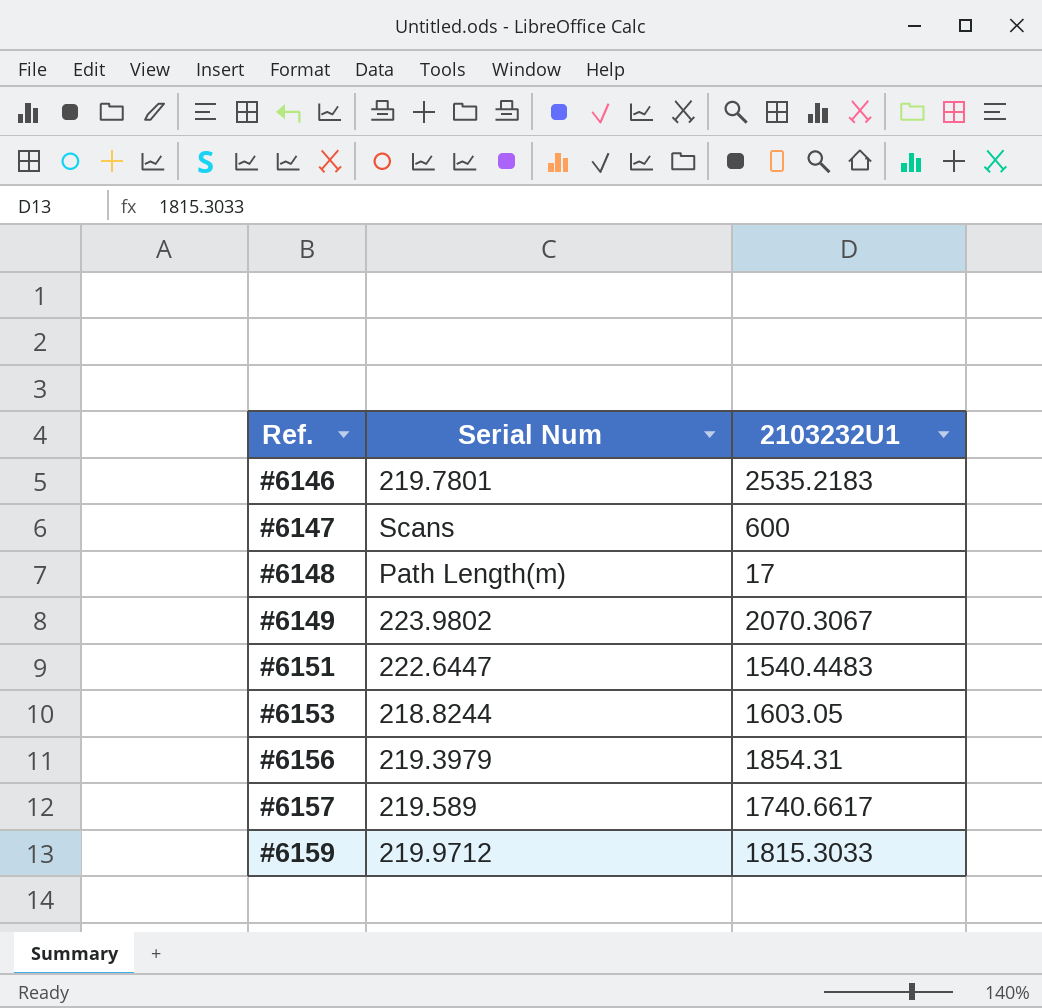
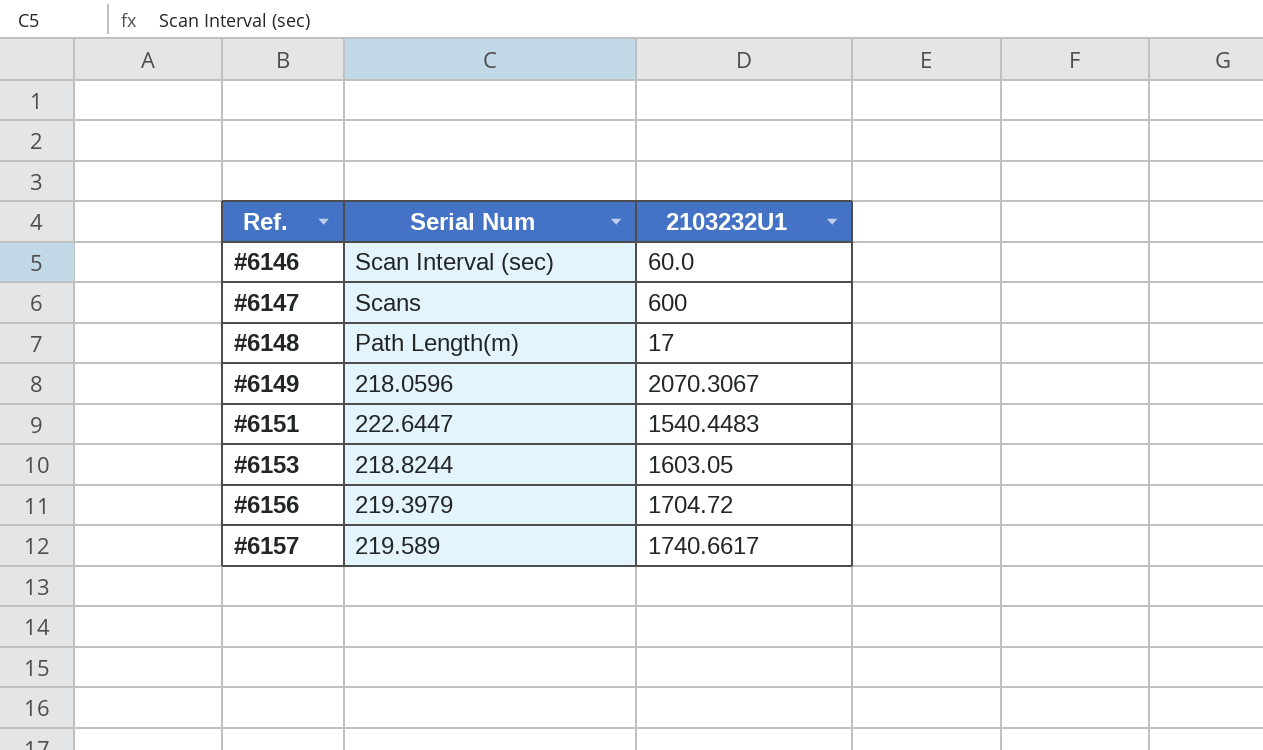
row #6159: 219.9712 | 1815.3033 -> none
#6146 | Serial Num: 219.7801 -> Scan Interval (sec)
#6146 | 2103232U1: 2535.2183 -> 60.0
#6149 | Serial Num: 223.9802 -> 218.0596
#6156 | 2103232U1: 1854.31 -> 1704.72

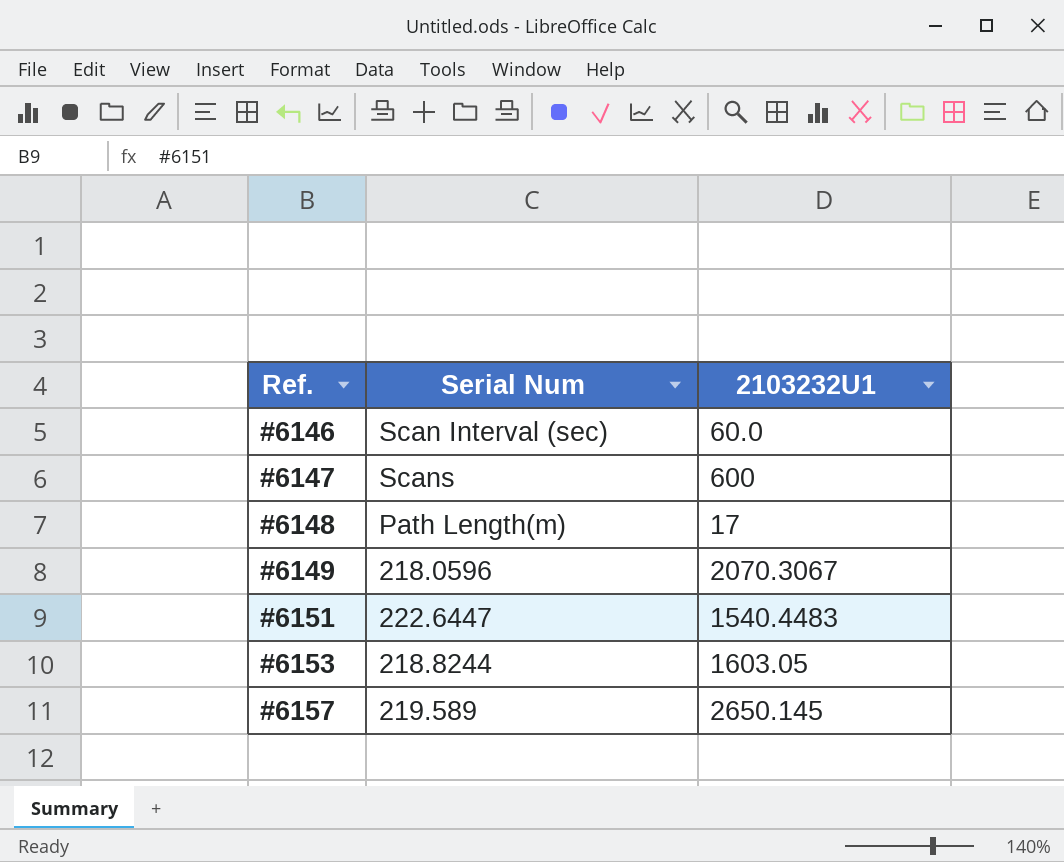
row #6156: 219.3979 | 1704.72 -> none
#6157 | 2103232U1: 1740.6617 -> 2650.145

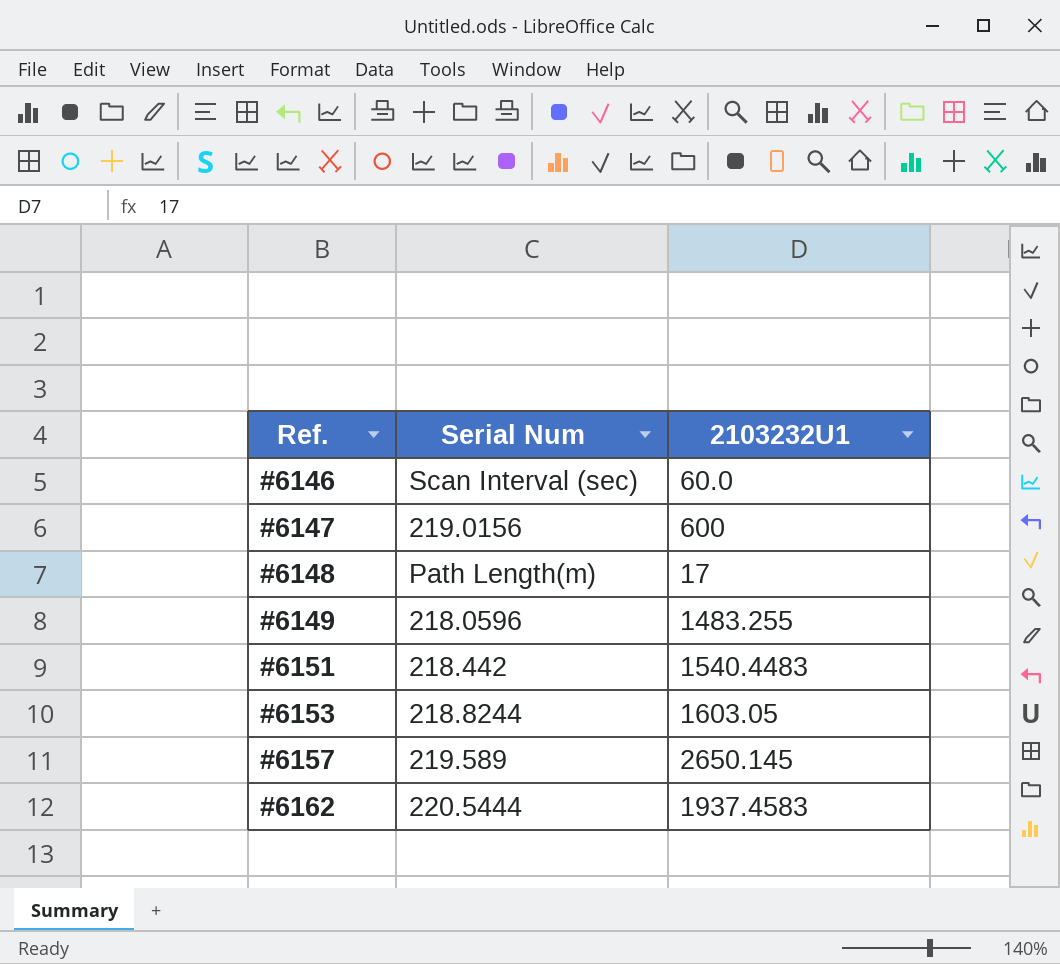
#6147 | Serial Num: Scans -> 219.0156
#6149 | 2103232U1: 2070.3067 -> 1483.255
#6151 | Serial Num: 222.6447 -> 218.442
row #6162: none -> 220.5444 | 1937.4583

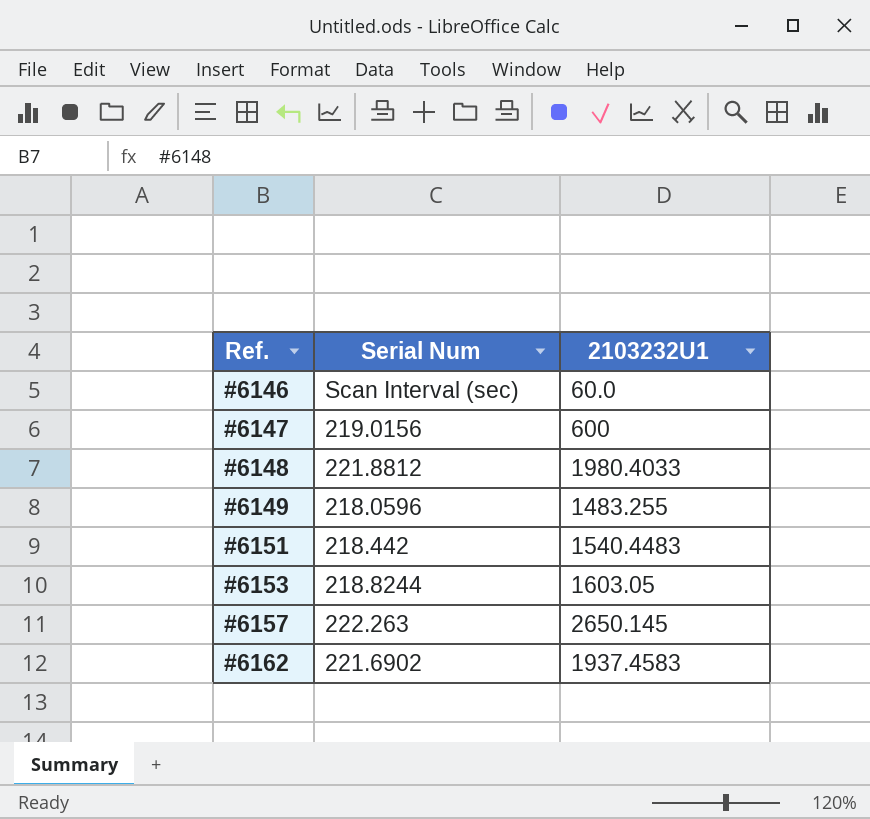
#6148 | Serial Num: Path Length(m) -> 221.8812
#6148 | 2103232U1: 17 -> 1980.4033
#6157 | Serial Num: 219.589 -> 222.263
#6162 | Serial Num: 220.5444 -> 221.6902

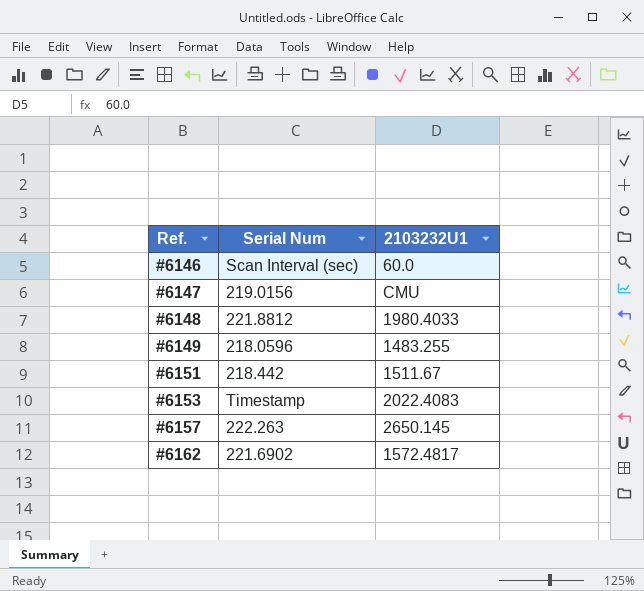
#6147 | 2103232U1: 600 -> CMU
#6151 | 2103232U1: 1540.4483 -> 1511.67
#6153 | Serial Num: 218.8244 -> Timestamp
#6153 | 2103232U1: 1603.05 -> 2022.4083
#6162 | 2103232U1: 1937.4583 -> 1572.4817

